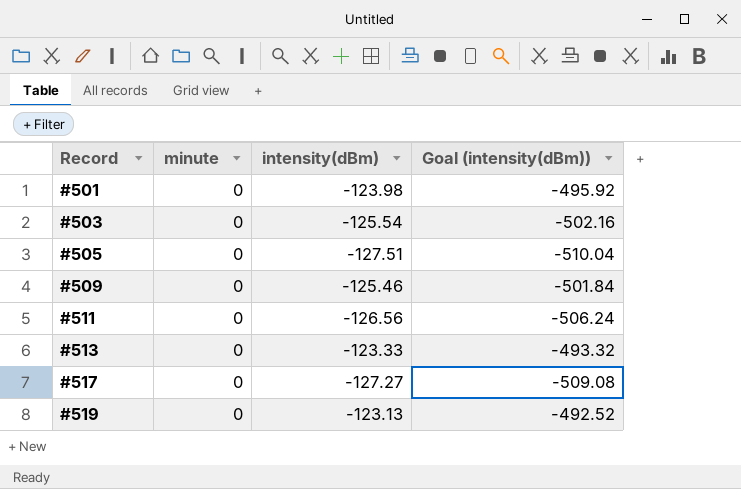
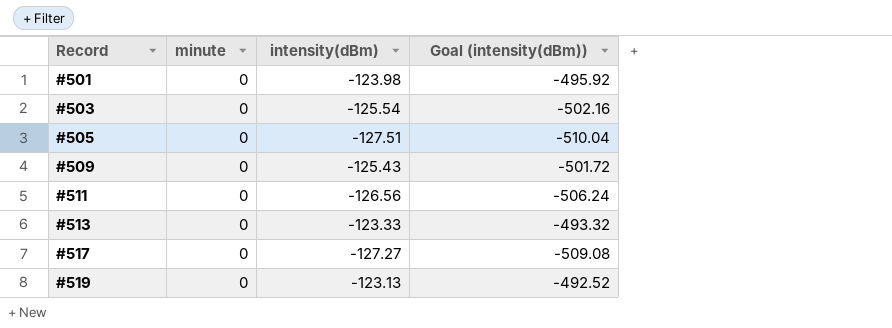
#509 | intensity(dBm): -125.46 -> -125.43
#509 | Goal (intensity(dBm)): -501.84 -> -501.72

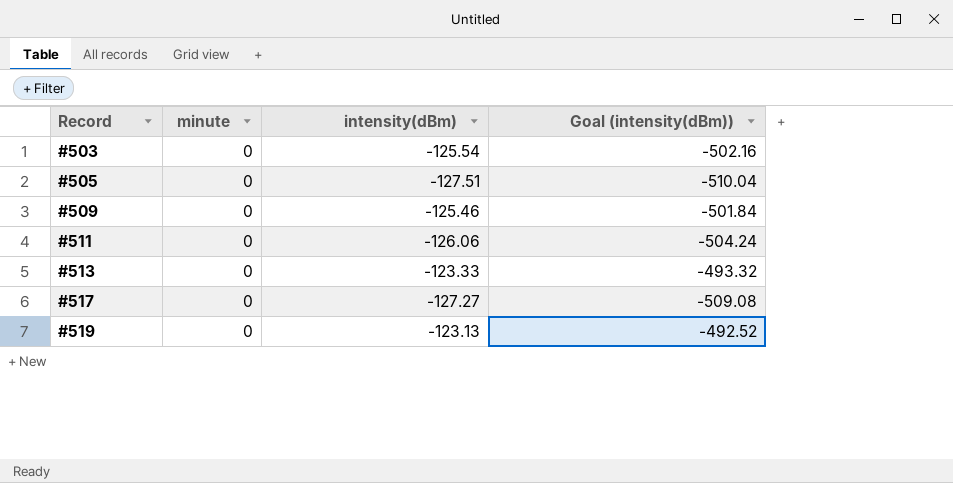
row #501: 0 | -123.98 | -495.92 -> none
#509 | intensity(dBm): -125.43 -> -125.46
#509 | Goal (intensity(dBm)): -501.72 -> -501.84
#511 | intensity(dBm): -126.56 -> -126.06
#511 | Goal (intensity(dBm)): -506.24 -> -504.24

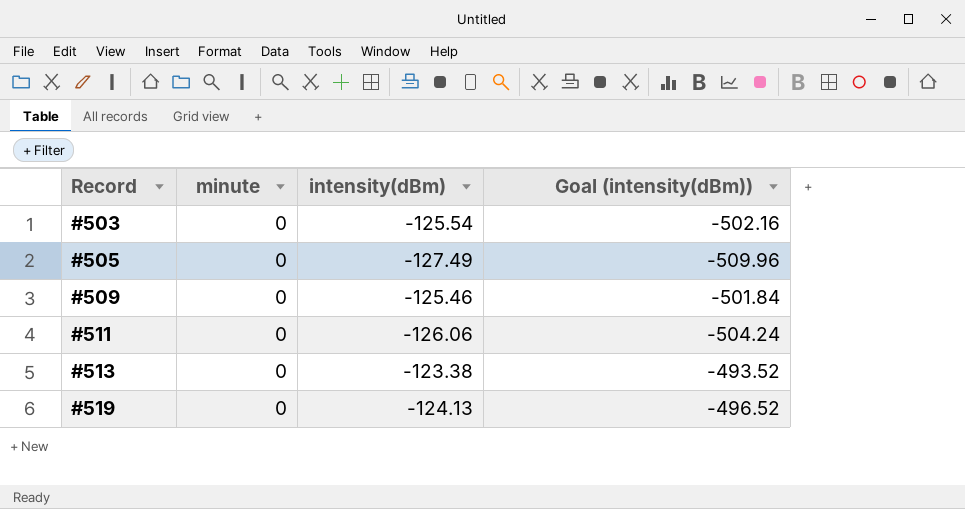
row #517: 0 | -127.27 | -509.08 -> none
#505 | intensity(dBm): -127.51 -> -127.49
#505 | Goal (intensity(dBm)): -510.04 -> -509.96
#513 | intensity(dBm): -123.33 -> -123.38
#513 | Goal (intensity(dBm)): -493.32 -> -493.52
#519 | intensity(dBm): -123.13 -> -124.13
#519 | Goal (intensity(dBm)): -492.52 -> -496.52

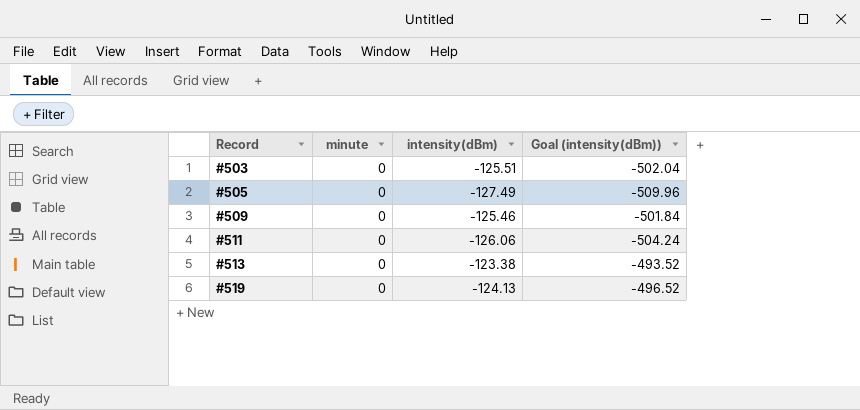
#503 | intensity(dBm): -125.54 -> -125.51
#503 | Goal (intensity(dBm)): -502.16 -> -502.04

